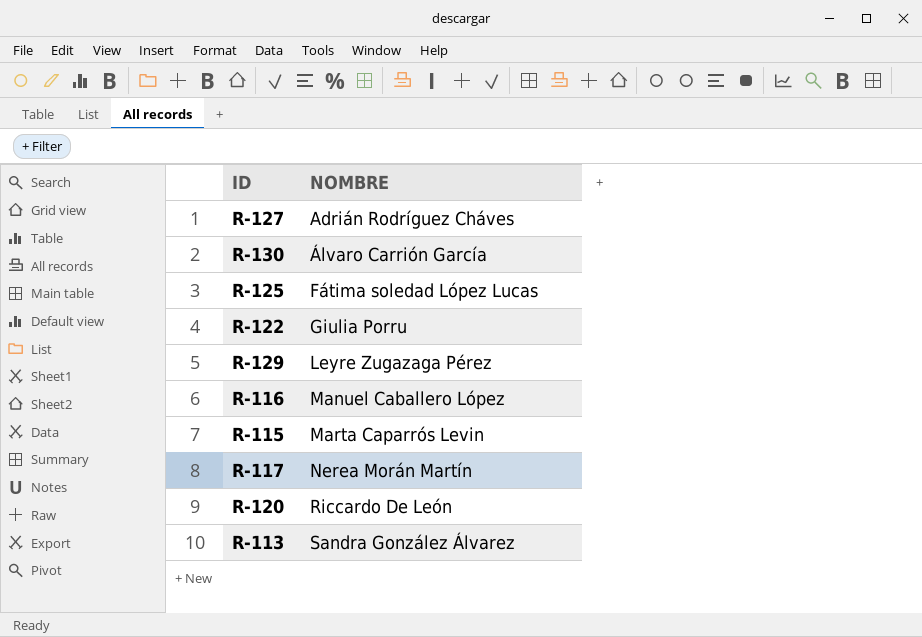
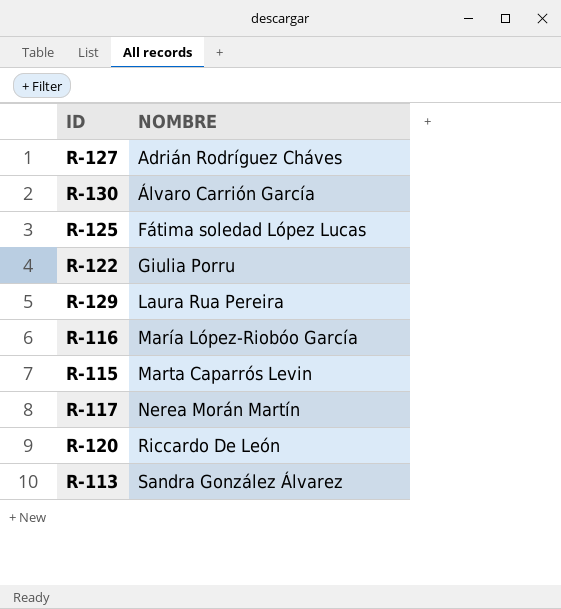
R-129 | NOMBRE: Leyre Zugazaga Pérez -> Laura Rua Pereira
R-116 | NOMBRE: Manuel Caballero López -> María López-Riobóo García

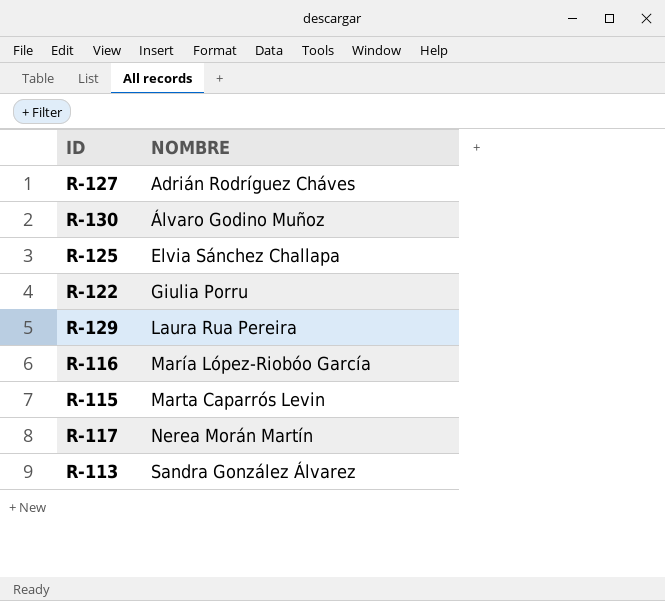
row R-120: Riccardo De León -> none
R-130 | NOMBRE: Álvaro Carrión García -> Álvaro Godino Muñoz
R-125 | NOMBRE: Fátima soledad López Lucas -> Elvia Sánchez Challapa

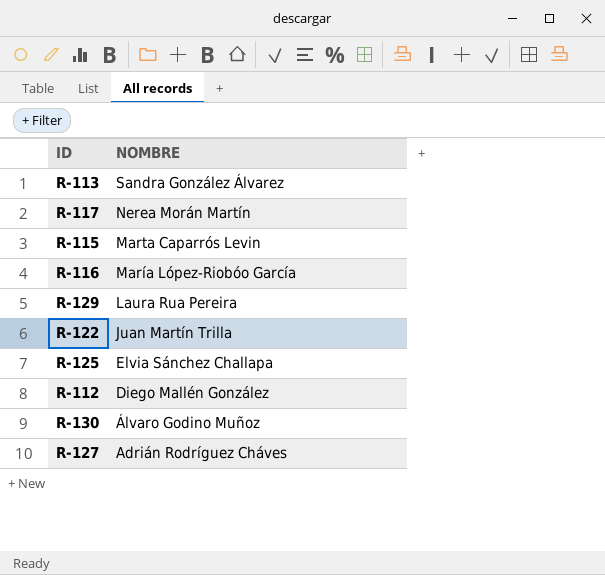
row order: NOMBRE ascending -> NOMBRE descending
R-122 | NOMBRE: Giulia Porru -> Juan Martín Trilla
row R-112: none -> Diego Mallén González

